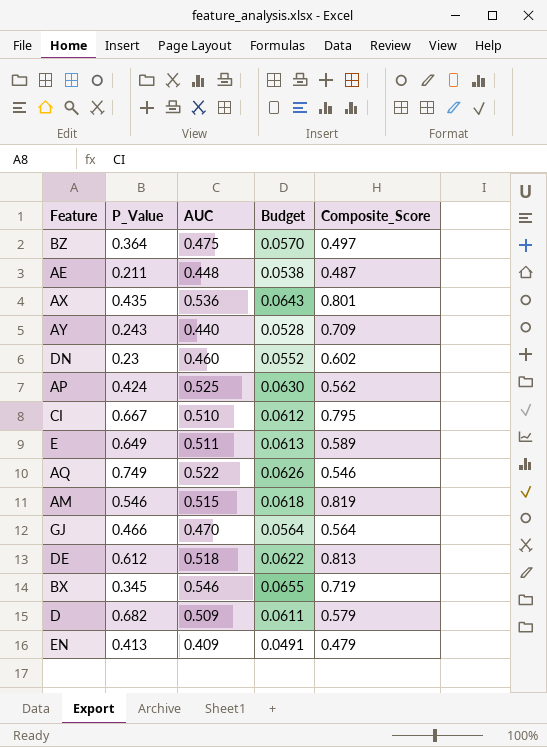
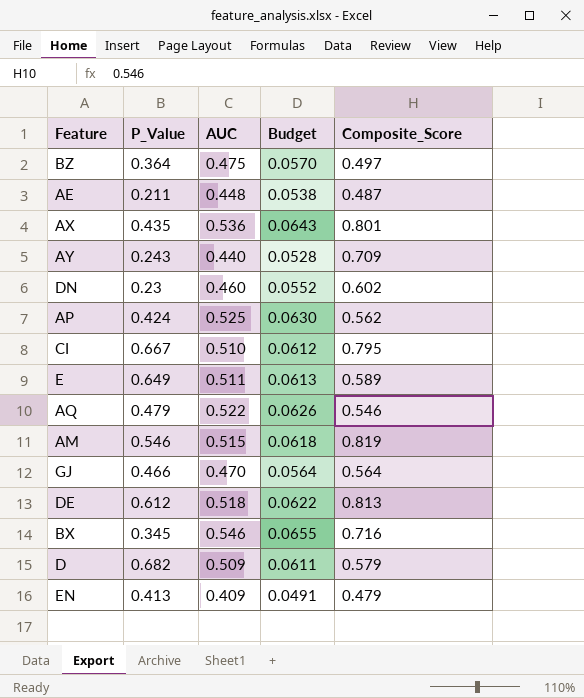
AQ | P_Value: 0.749 -> 0.479
BX | Composite_Score: 0.719 -> 0.716

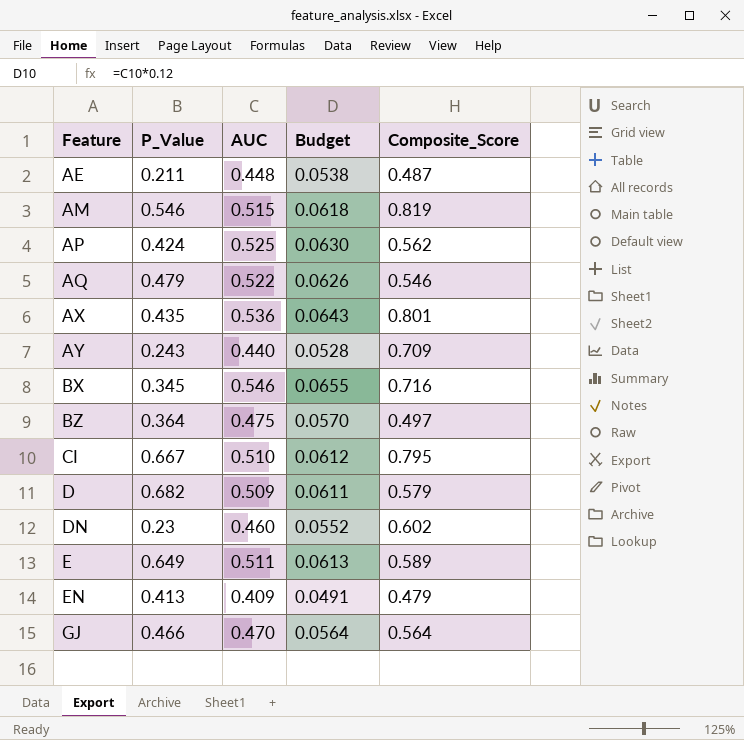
row order: none -> Feature ascending
row DE: 0.612 | 0.518 | 0.0622 | 0.813 -> none

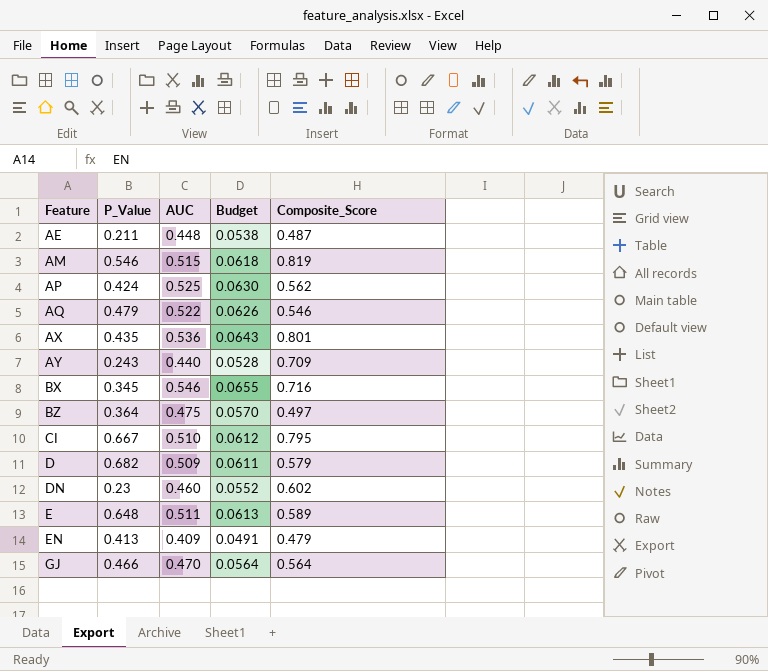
E | P_Value: 0.649 -> 0.648

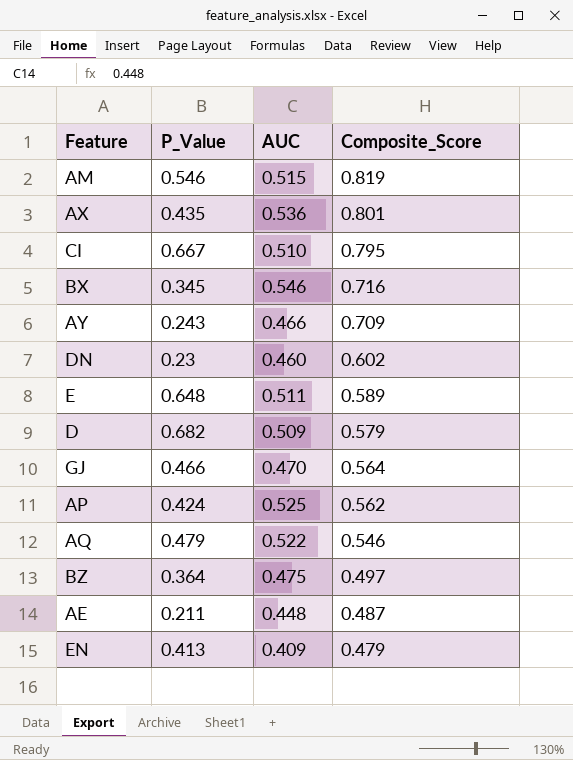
row order: Feature ascending -> Composite_Score descending
column Budget | formula: [AUC] * 0.12 -> none
AY | AUC: 0.440 -> 0.466

